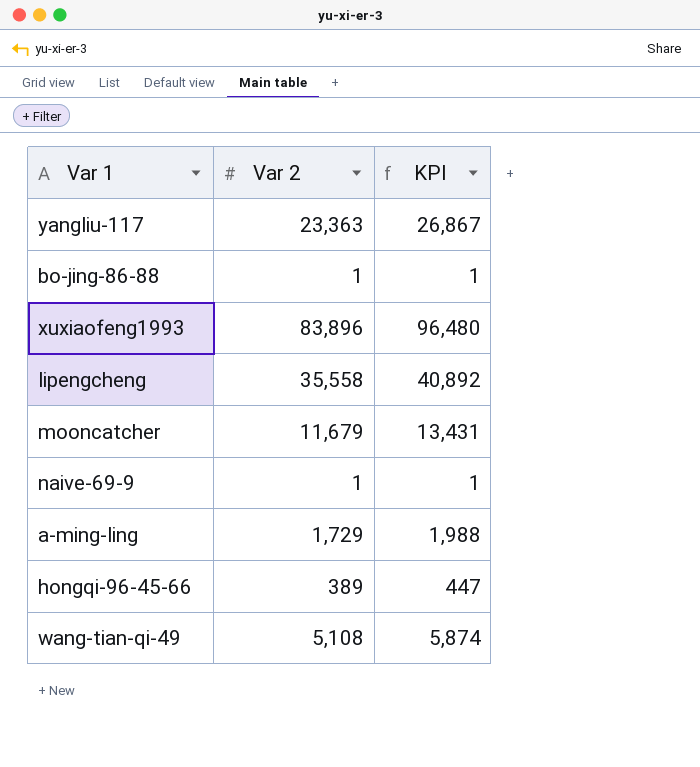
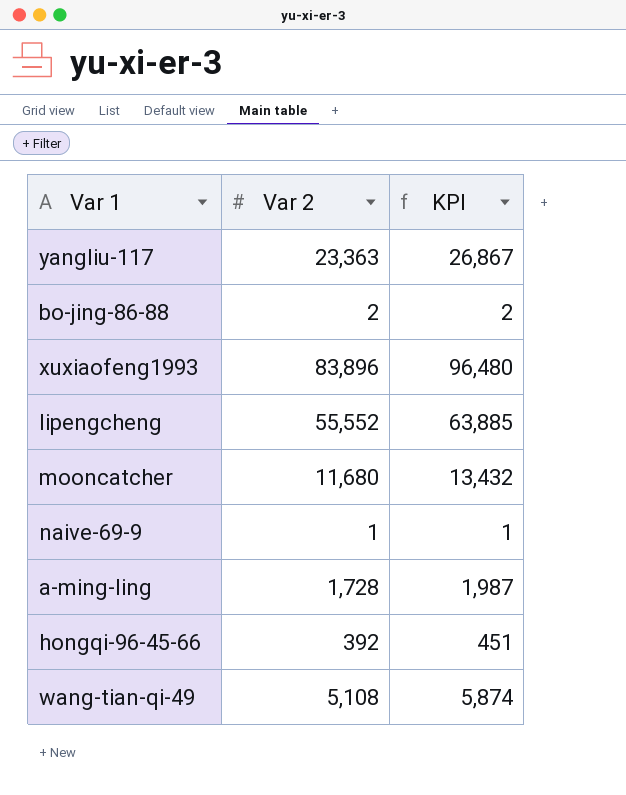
bo-jing-86-88 | Var 2: 1 -> 2
bo-jing-86-88 | KPI: 1 -> 2
lipengcheng | Var 2: 35,558 -> 55,552
lipengcheng | KPI: 40,892 -> 63,885
mooncatcher | Var 2: 11,679 -> 11,680
mooncatcher | KPI: 13,431 -> 13,432
a-ming-ling | Var 2: 1,729 -> 1,728
a-ming-ling | KPI: 1,988 -> 1,987
hongqi-96-45-66 | Var 2: 389 -> 392
hongqi-96-45-66 | KPI: 447 -> 451

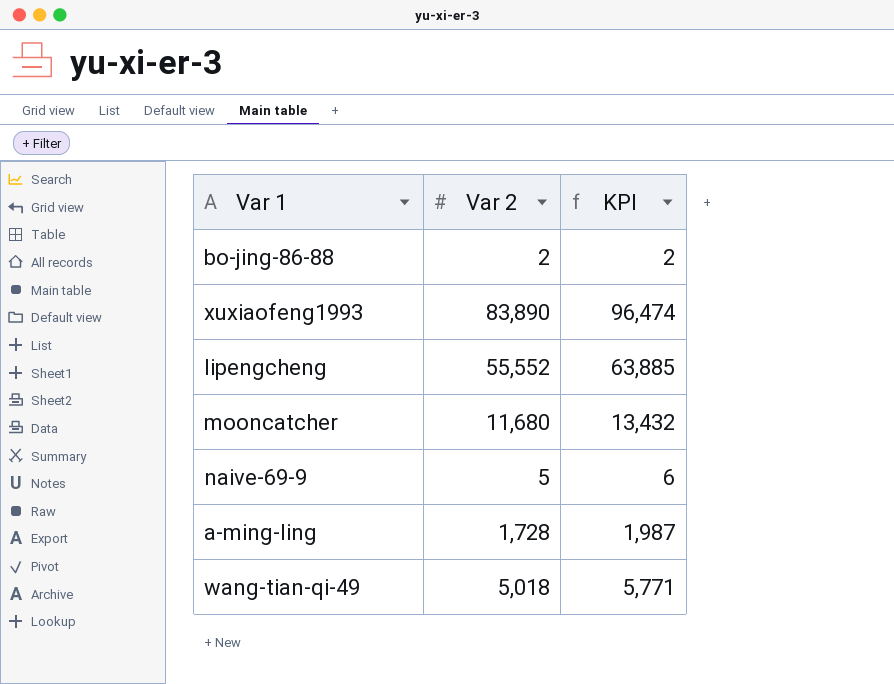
row yangliu-117: 23,363 | 26,867 -> none
row hongqi-96-45-66: 392 | 451 -> none
xuxiaofeng1993 | Var 2: 83,896 -> 83,890
xuxiaofeng1993 | KPI: 96,480 -> 96,474
naive-69-9 | Var 2: 1 -> 5
naive-69-9 | KPI: 1 -> 6
wang-tian-qi-49 | Var 2: 5,108 -> 5,018
wang-tian-qi-49 | KPI: 5,874 -> 5,771

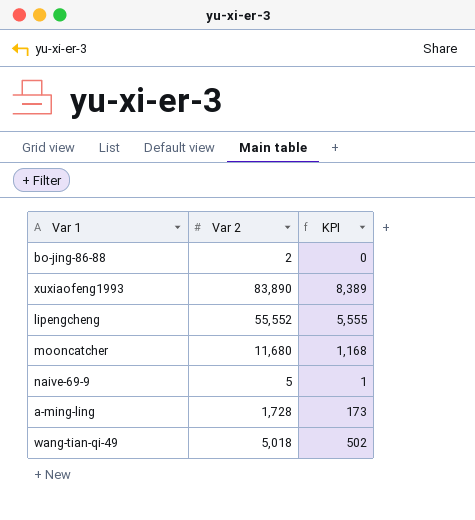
column KPI | formula: [Var 2] * 1.15 -> [Var 2] * 0.1

